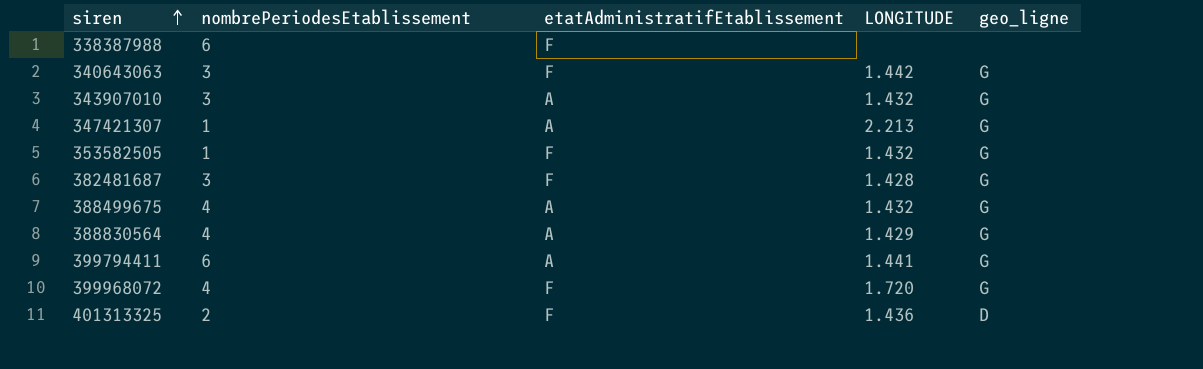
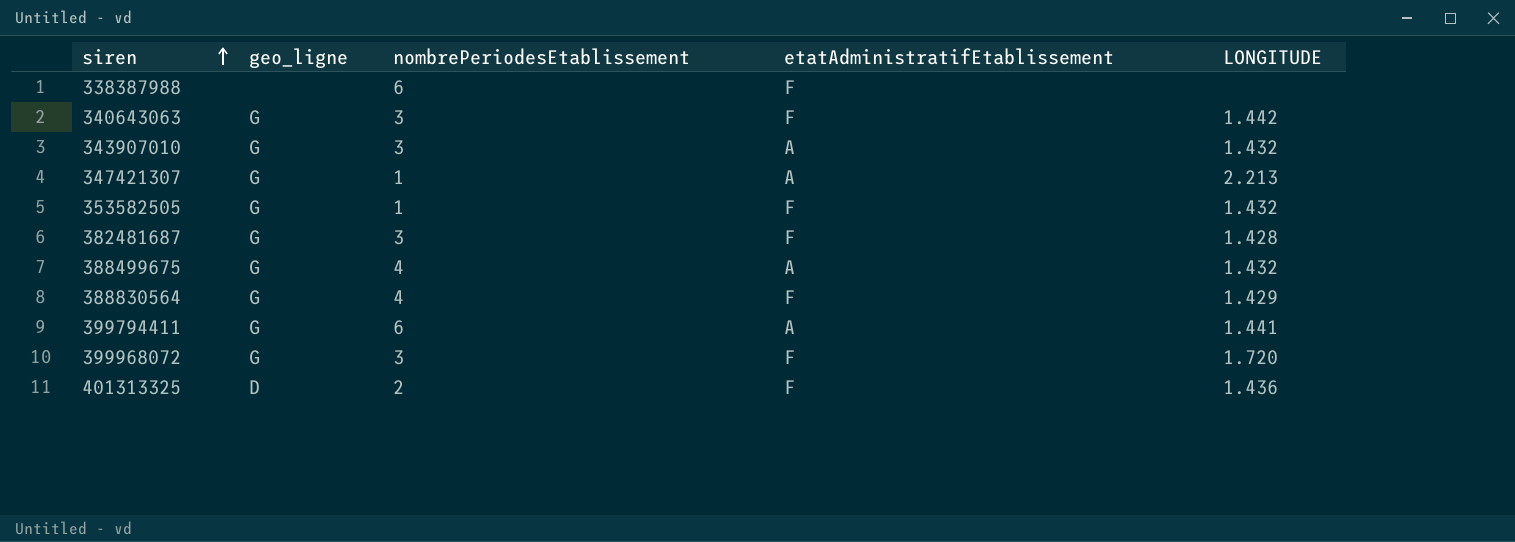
column geo_ligne | position: 5 -> 2
388830564 | etatAdministratifEtablissement: A -> F
399968072 | nombrePeriodesEtablissement: 4 -> 3

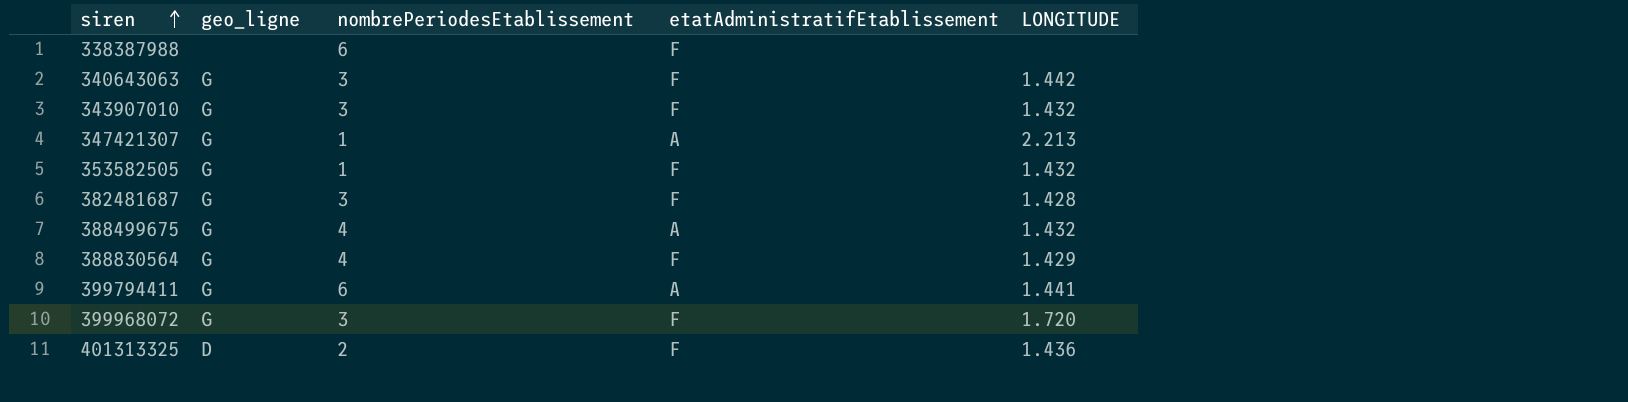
343907010 | etatAdministratifEtablissement: A -> F

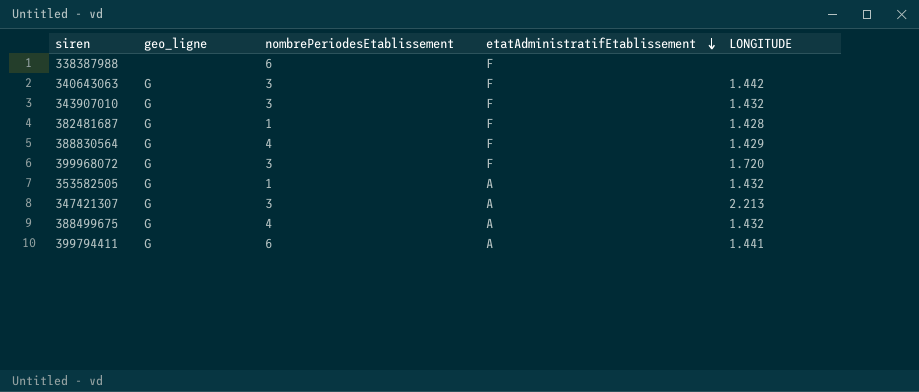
row order: siren ascending -> etatAdministratifEtablissement descending
row 401313325: D | 2 | F | 1.436 -> none
382481687 | nombrePeriodesEtablissement: 3 -> 1
353582505 | etatAdministratifEtablissement: F -> A
347421307 | nombrePeriodesEtablissement: 1 -> 3

